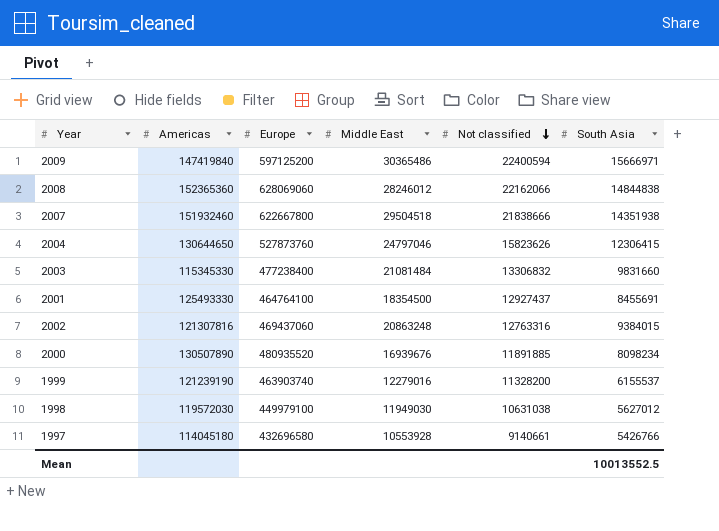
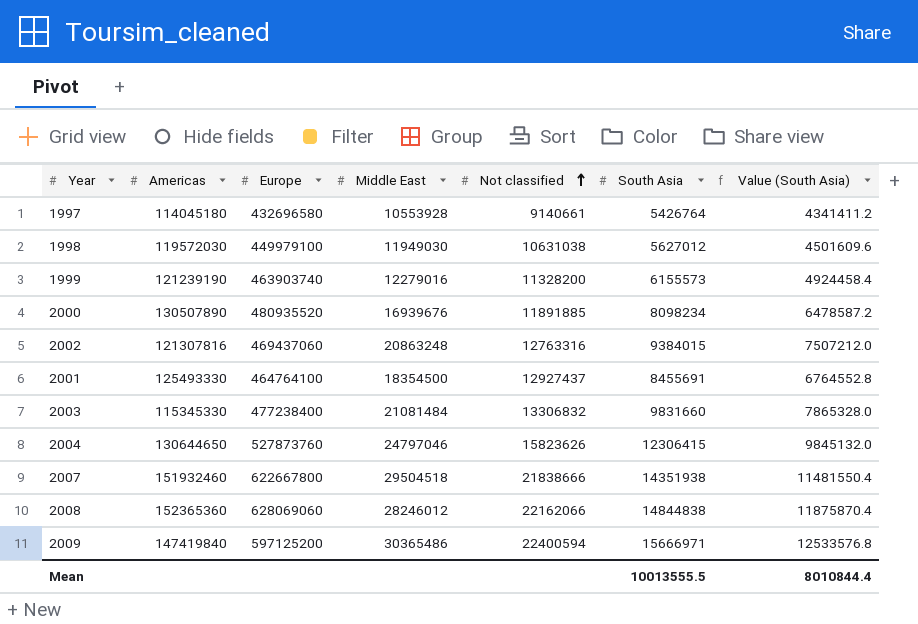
row order: Not classified descending -> Not classified ascending
column Value (South Asia) | formula: none -> [South Asia] * 0.8
1997 | South Asia: 5426766 -> 5426764
1999 | South Asia: 6155537 -> 6155573
Mean | South Asia: 10013552.5 -> 10013555.5

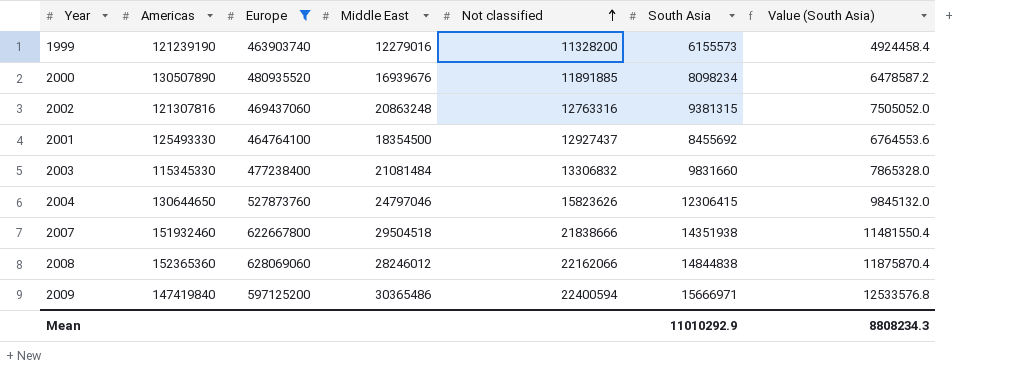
filter: none -> Europe >= 463903740
2002 | South Asia: 9384015 -> 9381315
2002 | Value (South Asia): 7507212.0 -> 7505052.0
2001 | South Asia: 8455691 -> 8455692
2001 | Value (South Asia): 6764552.8 -> 6764553.6
Mean | South Asia: 10013555.5 -> 11010292.9
Mean | Value (South Asia): 8010844.4 -> 8808234.3

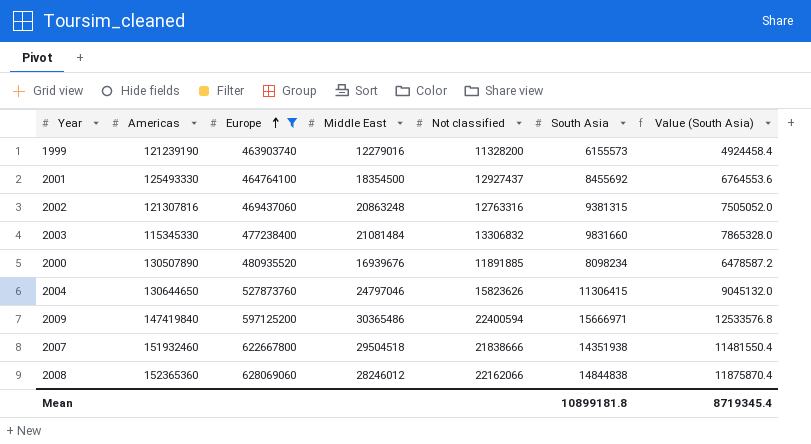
row order: Not classified ascending -> Europe ascending
2004 | South Asia: 12306415 -> 11306415
2004 | Value (South Asia): 9845132.0 -> 9045132.0
Mean | South Asia: 11010292.9 -> 10899181.8
Mean | Value (South Asia): 8808234.3 -> 8719345.4

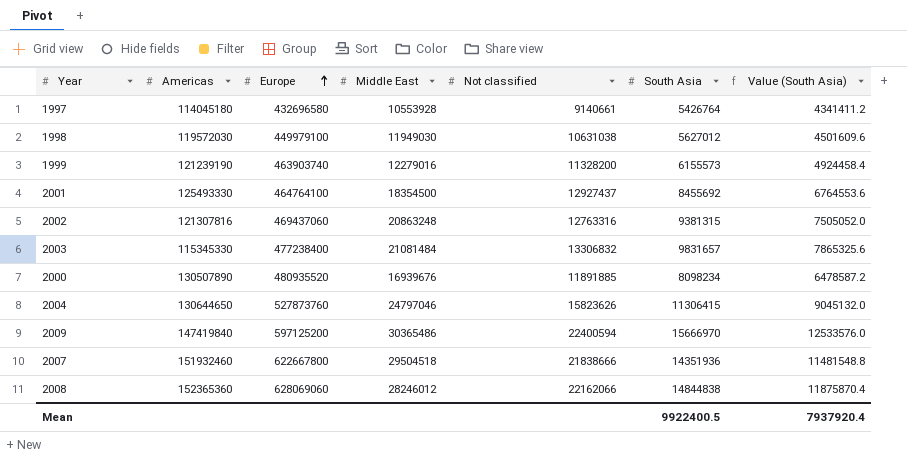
filter: Europe >= 463903740 -> none
2003 | South Asia: 9831660 -> 9831657
2003 | Value (South Asia): 7865328.0 -> 7865325.6
2009 | South Asia: 15666971 -> 15666970
2009 | Value (South Asia): 12533576.8 -> 12533576.0
2007 | South Asia: 14351938 -> 14351936
2007 | Value (South Asia): 11481550.4 -> 11481548.8
Mean | South Asia: 10899181.8 -> 9922400.5
Mean | Value (South Asia): 8719345.4 -> 7937920.4

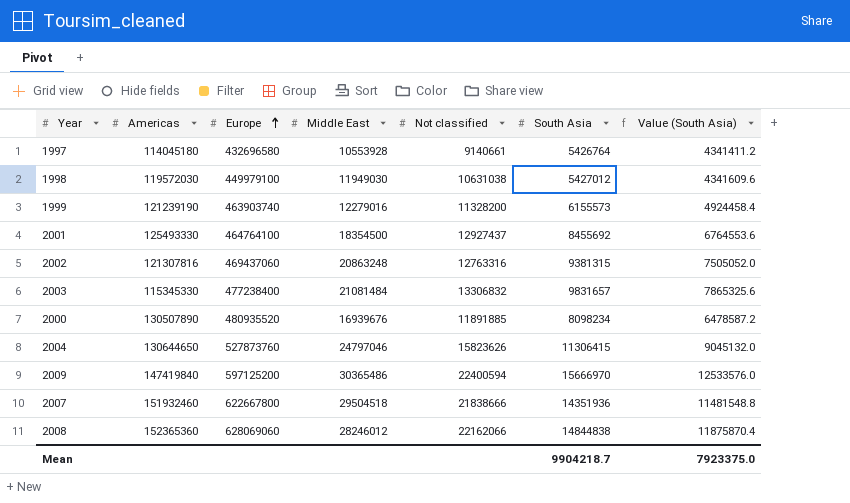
1998 | South Asia: 5627012 -> 5427012
1998 | Value (South Asia): 4501609.6 -> 4341609.6
Mean | South Asia: 9922400.5 -> 9904218.7
Mean | Value (South Asia): 7937920.4 -> 7923375.0

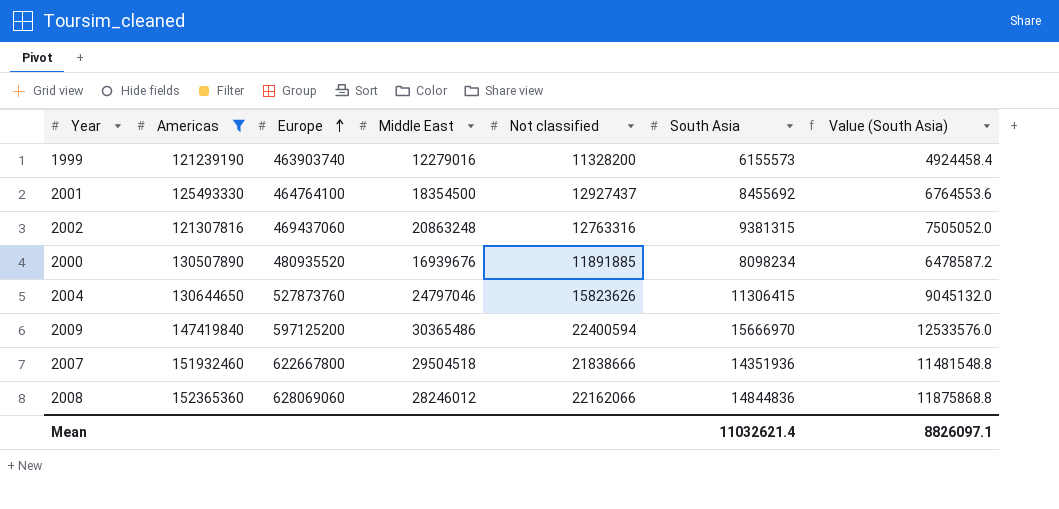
filter: none -> Americas >= 121239190
2008 | South Asia: 14844838 -> 14844836
2008 | Value (South Asia): 11875870.4 -> 11875868.8
Mean | South Asia: 9904218.7 -> 11032621.4
Mean | Value (South Asia): 7923375.0 -> 8826097.1

